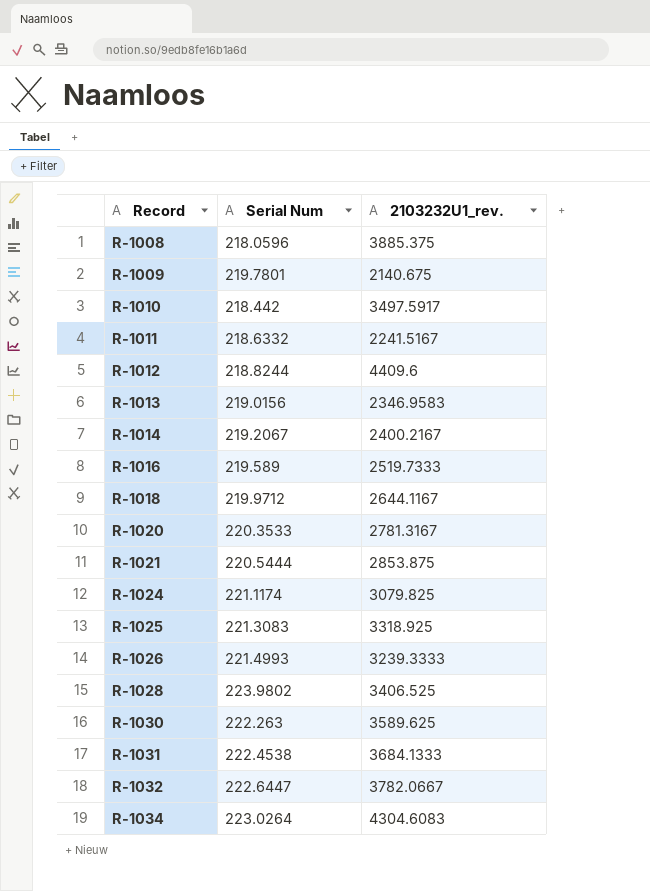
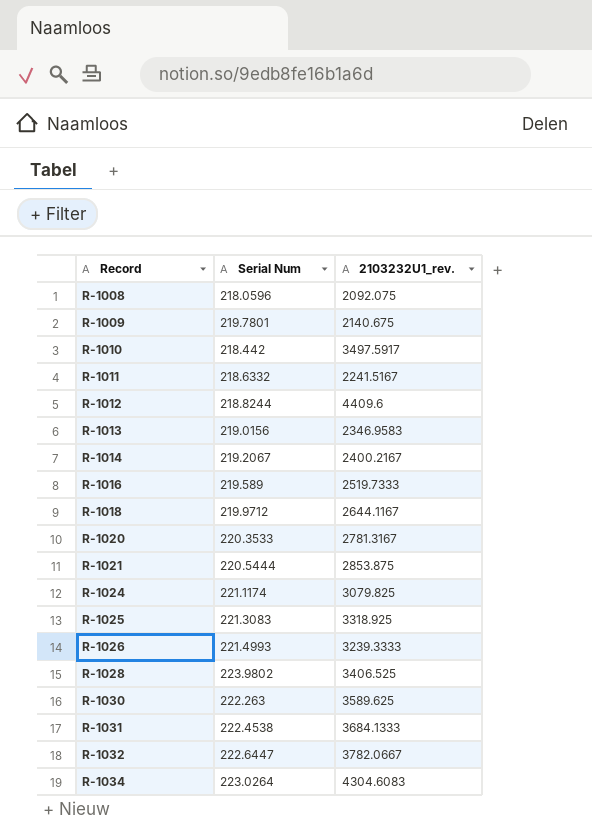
R-1008 | 2103232U1_rev.: 3885.375 -> 2092.075

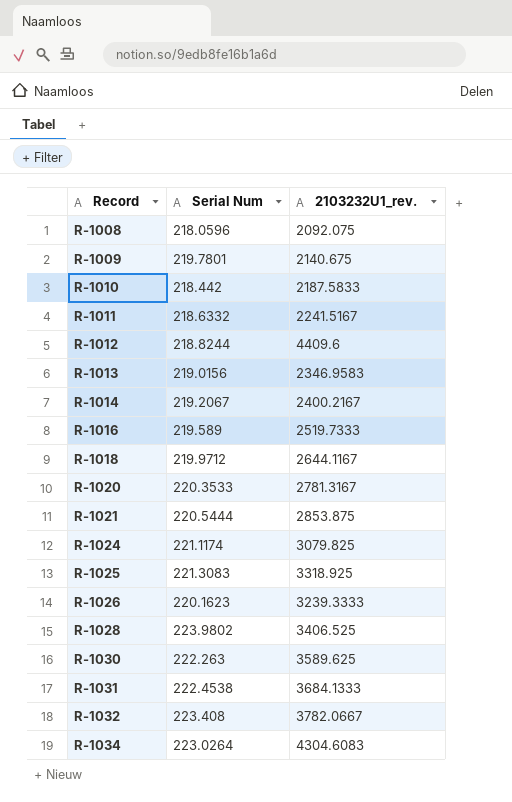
R-1010 | 2103232U1_rev.: 3497.5917 -> 2187.5833
R-1026 | Serial Num: 221.4993 -> 220.1623
R-1032 | Serial Num: 222.6447 -> 223.408

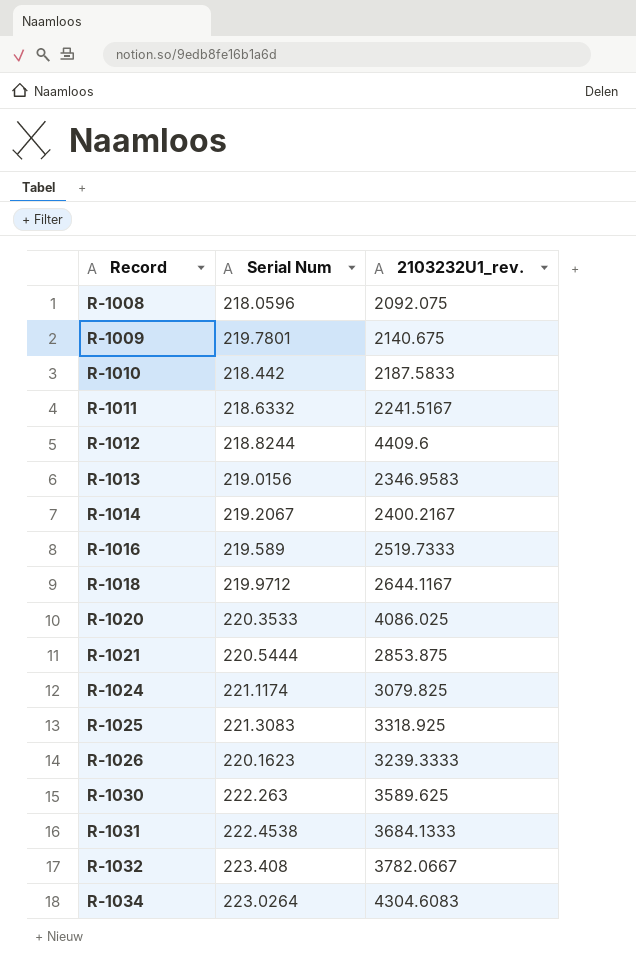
row R-1028: 223.9802 | 3406.525 -> none
R-1020 | 2103232U1_rev.: 2781.3167 -> 4086.025

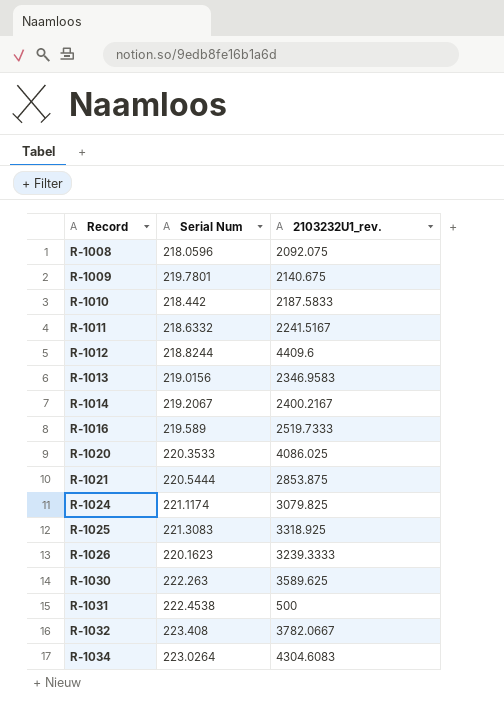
row R-1018: 219.9712 | 2644.1167 -> none
R-1031 | 2103232U1_rev.: 3684.1333 -> 500

